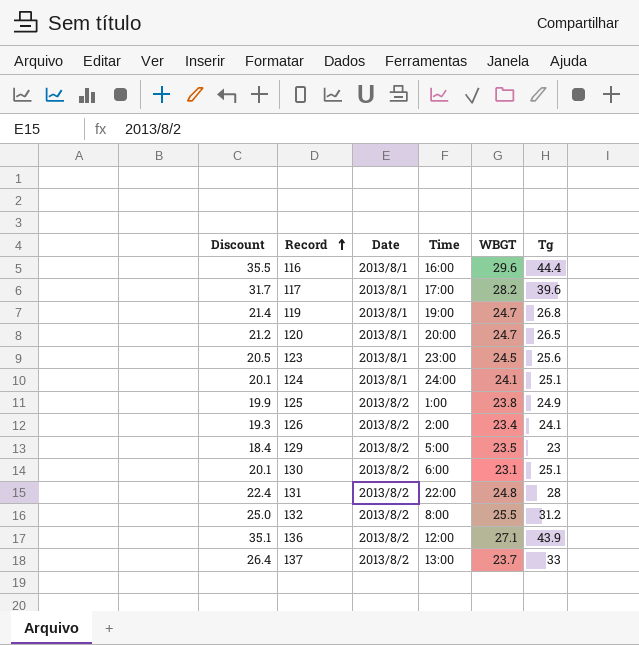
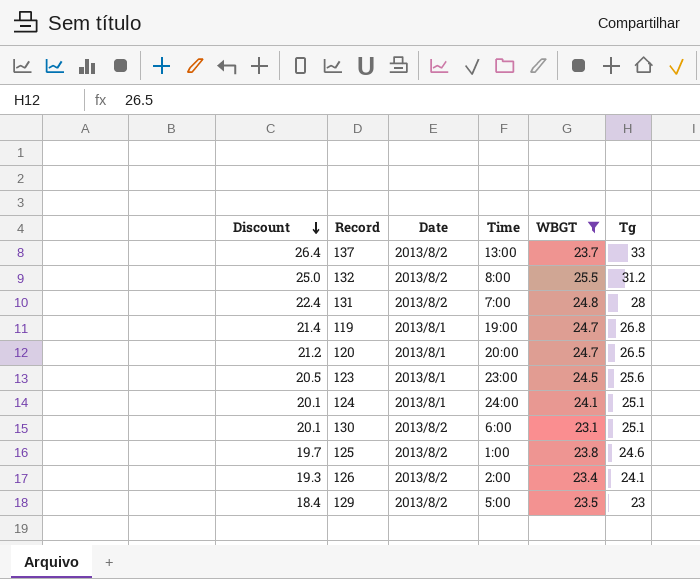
filter: none -> WBGT <= 25.5
row order: Record ascending -> Discount descending
131 | Time: 22:00 -> 7:00
125 | Discount: 19.9 -> 19.7
125 | Tg: 24.9 -> 24.6

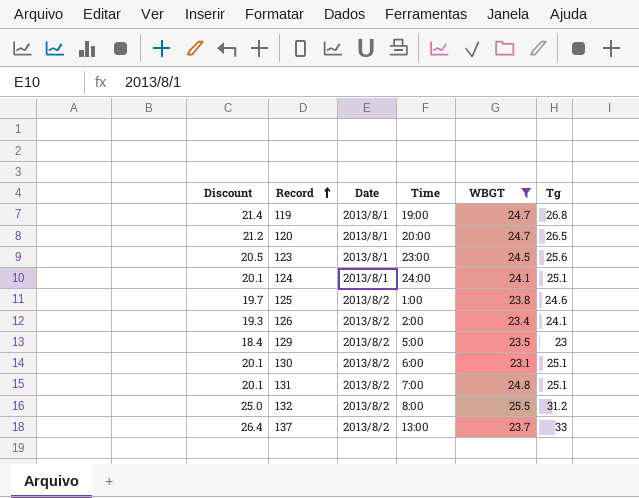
row order: Discount descending -> Record ascending
131 | Discount: 22.4 -> 20.1
131 | Tg: 28 -> 25.1

